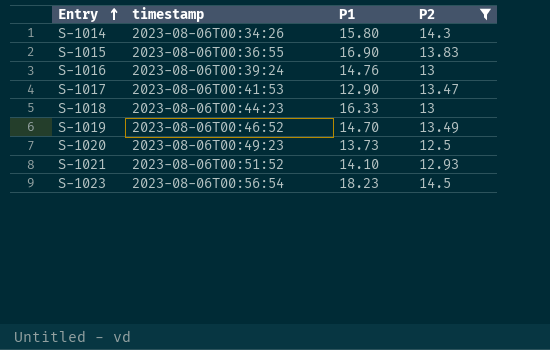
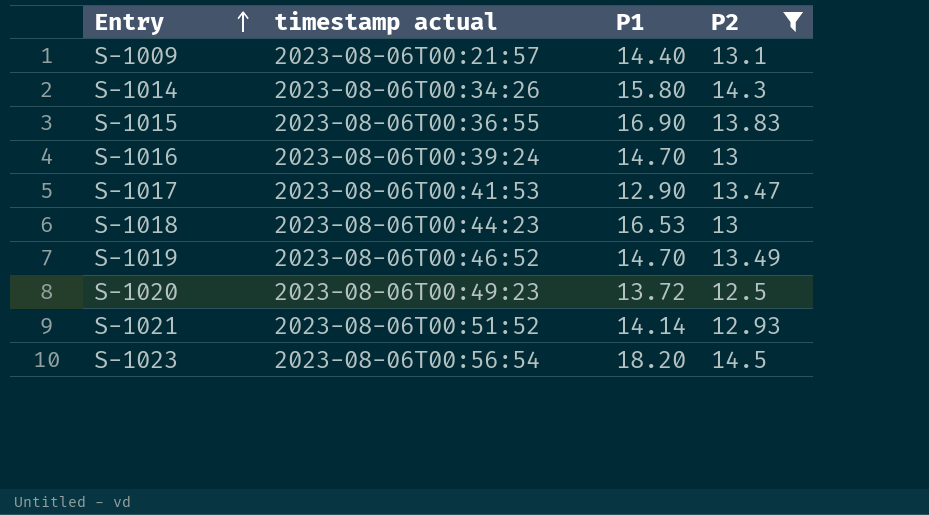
column name: timestamp -> timestamp actual
row S-1009: none -> 2023-08-06T00:21:57 | 14.40 | 13.1
S-1016 | P1: 14.76 -> 14.70
S-1018 | P1: 16.33 -> 16.53
S-1020 | P1: 13.73 -> 13.72
S-1021 | P1: 14.10 -> 14.14
S-1023 | P1: 18.23 -> 18.20

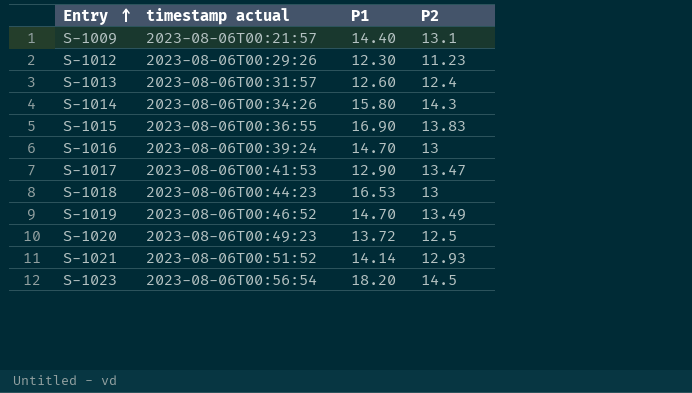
filter: P2 >= 12.5 -> none

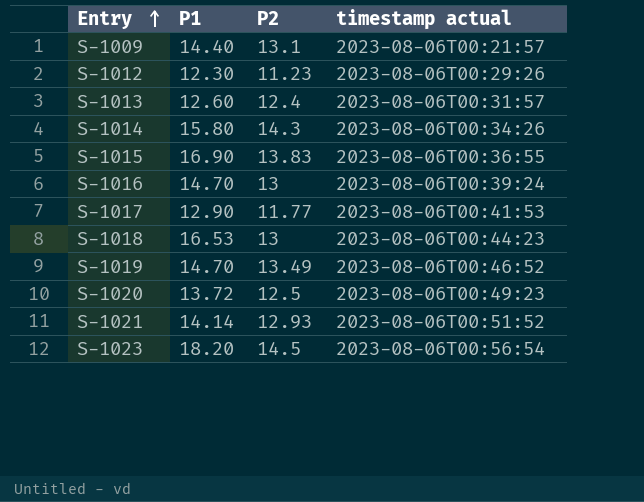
column timestamp actual | position: 2 -> 4
S-1017 | P2: 13.47 -> 11.77

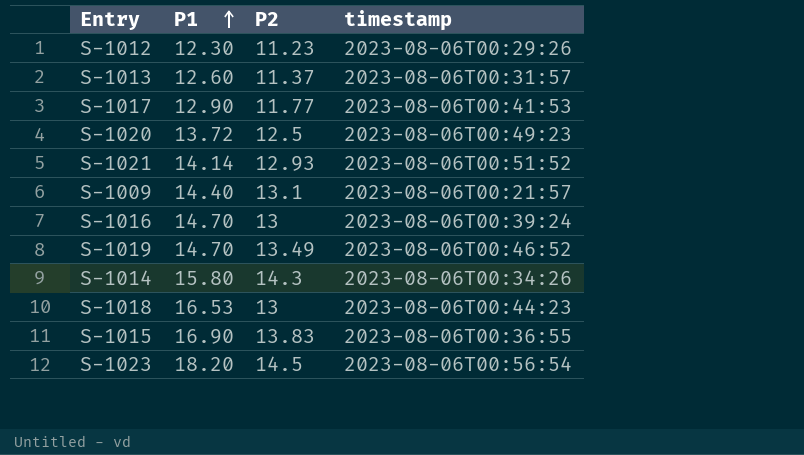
row order: Entry ascending -> P1 ascending
column name: timestamp actual -> timestamp
S-1013 | P2: 12.4 -> 11.37

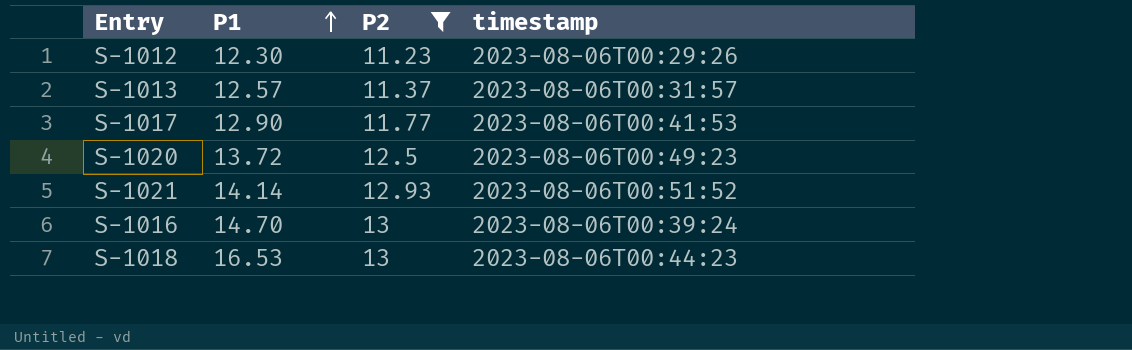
filter: none -> P2 <= 13
S-1013 | P1: 12.60 -> 12.57

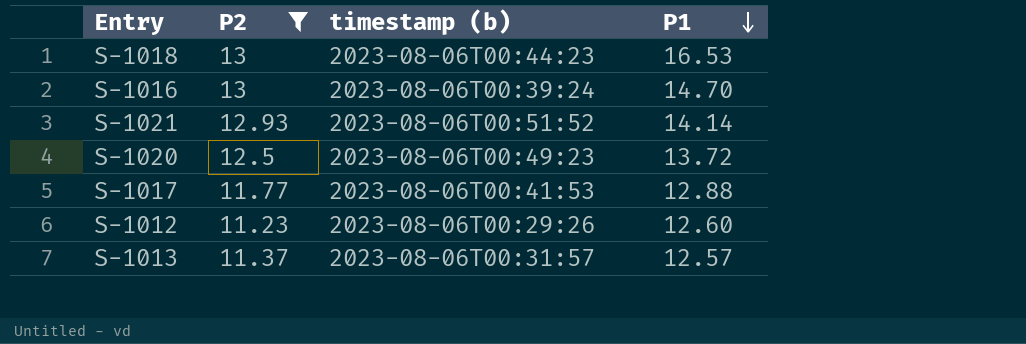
row order: P1 ascending -> P1 descending
column name: timestamp -> timestamp (b)
column P1 | position: 2 -> 4
S-1017 | P1: 12.90 -> 12.88
S-1012 | P1: 12.30 -> 12.60

